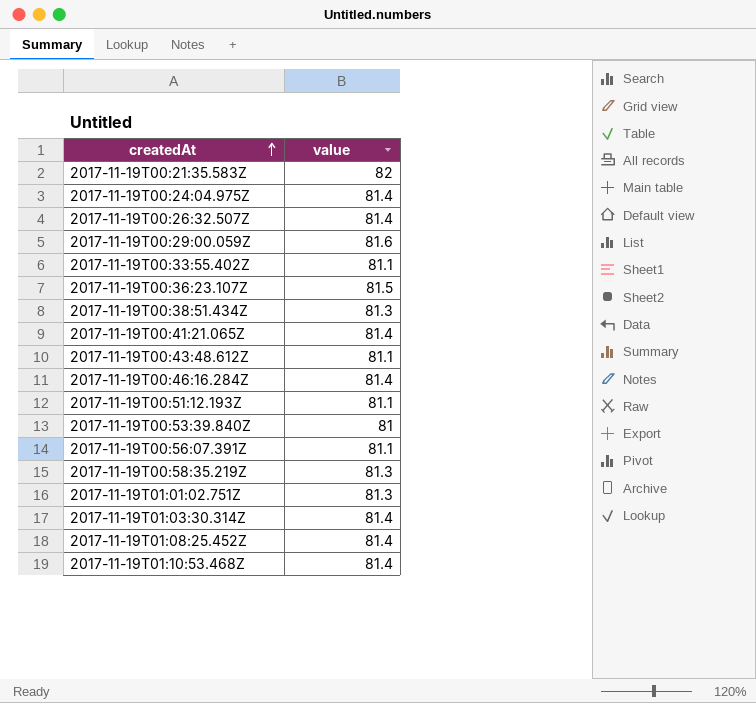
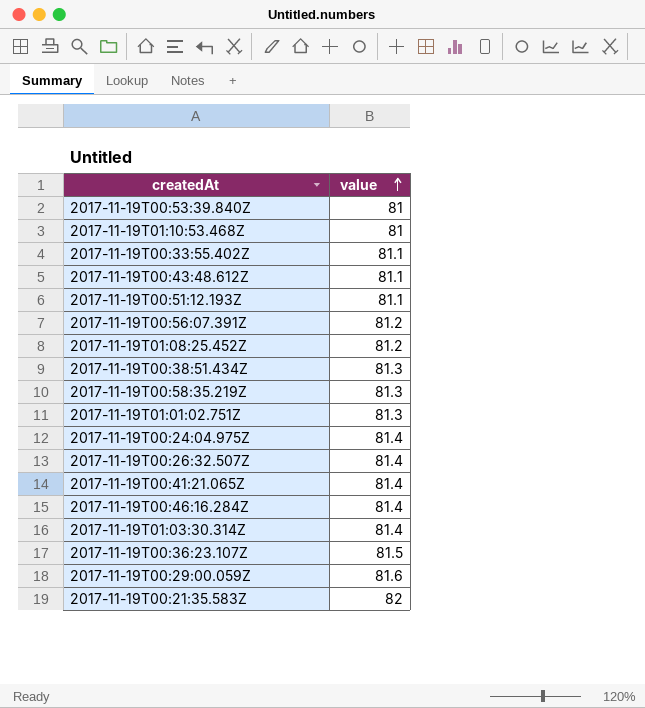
row order: createdAt ascending -> value ascending
2017-11-19T01:10:53.468Z | value: 81.4 -> 81
2017-11-19T00:56:07.391Z | value: 81.1 -> 81.2
2017-11-19T01:08:25.452Z | value: 81.4 -> 81.2

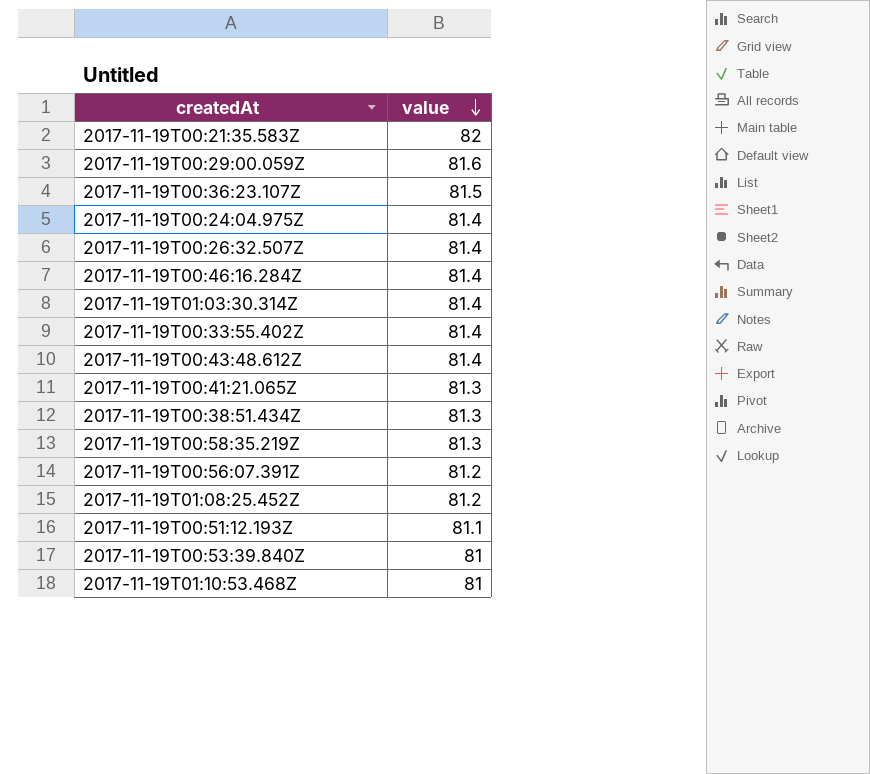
row order: value ascending -> value descending
row 2017-11-19T01:01:02.751Z: 81.3 -> none
2017-11-19T00:33:55.402Z | value: 81.1 -> 81.4
2017-11-19T00:43:48.612Z | value: 81.1 -> 81.4
2017-11-19T00:41:21.065Z | value: 81.4 -> 81.3

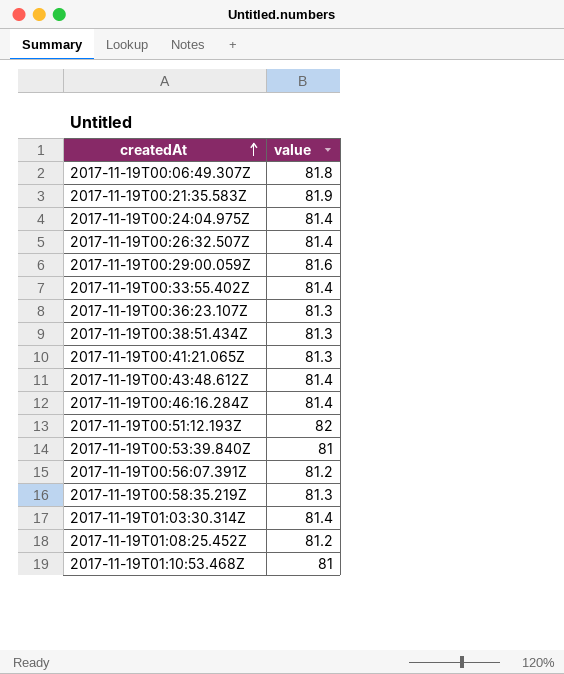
row order: value descending -> createdAt ascending
row 2017-11-19T00:06:49.307Z: none -> 81.8
2017-11-19T00:21:35.583Z | value: 82 -> 81.9
2017-11-19T00:36:23.107Z | value: 81.5 -> 81.3
2017-11-19T00:51:12.193Z | value: 81.1 -> 82

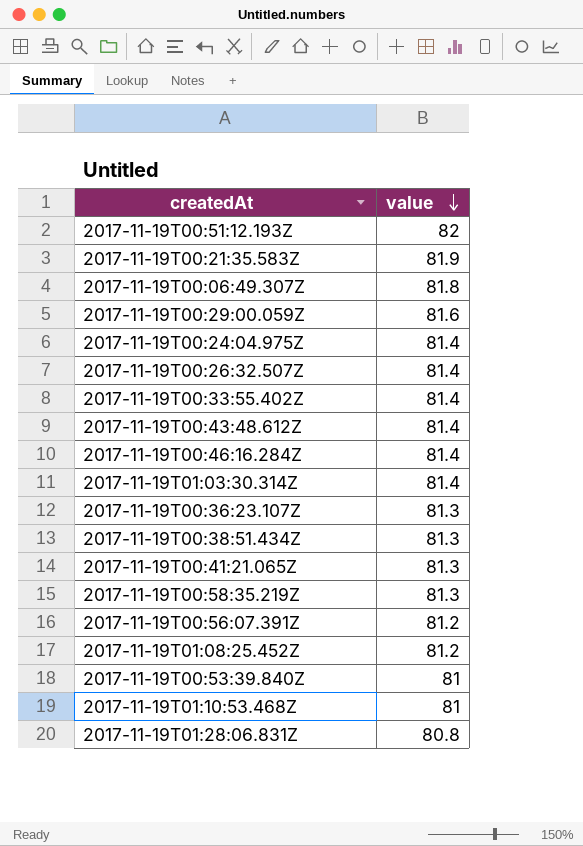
row order: createdAt ascending -> value descending
row 2017-11-19T01:28:06.831Z: none -> 80.8

